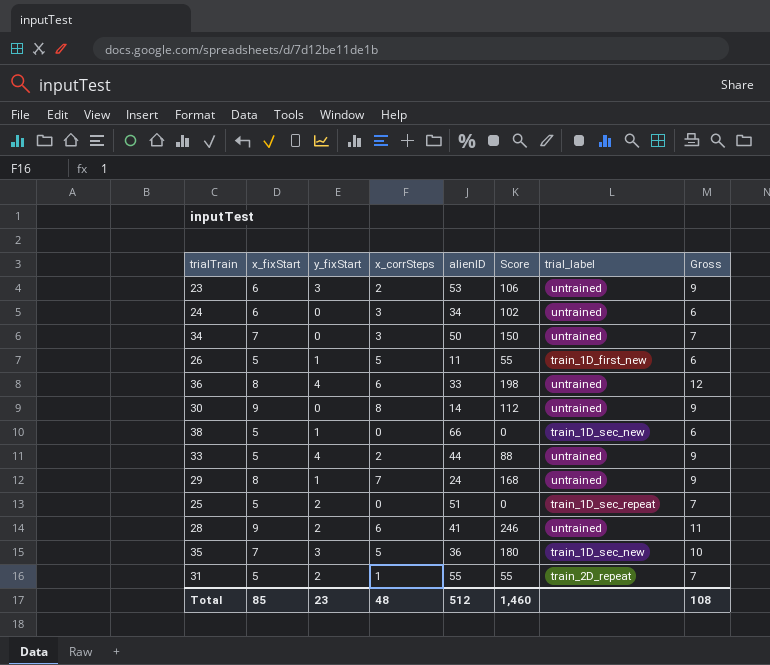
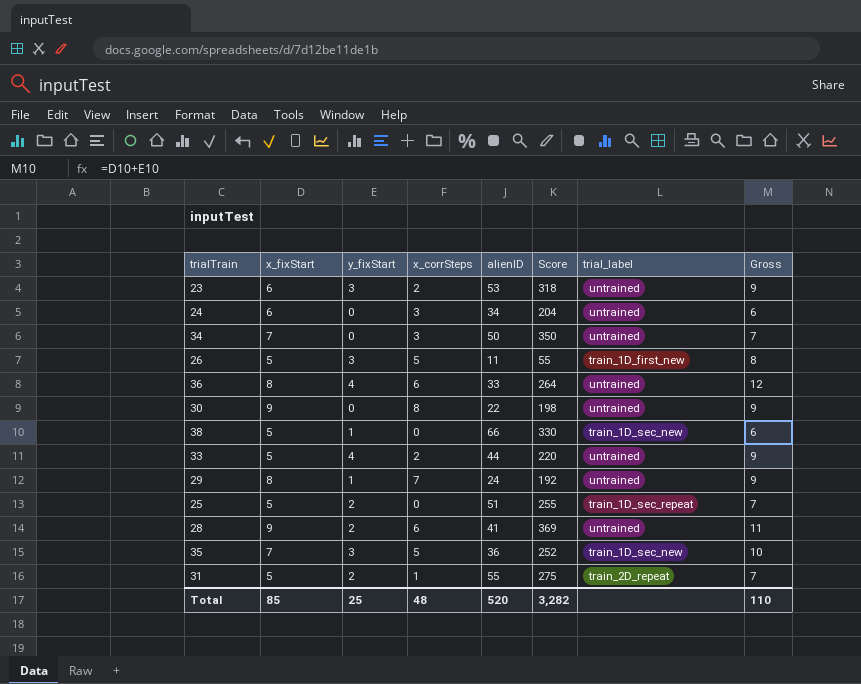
column Score | formula: [x_corrSteps] * [alienID] -> [x_fixStart] * [alienID]
26 | y_fixStart: 1 -> 3
26 | Gross: 6 -> 8
30 | alienID: 14 -> 22
Total | y_fixStart: 23 -> 25
Total | alienID: 512 -> 520
Total | Score: 1,460 -> 3,282
Total | Gross: 108 -> 110

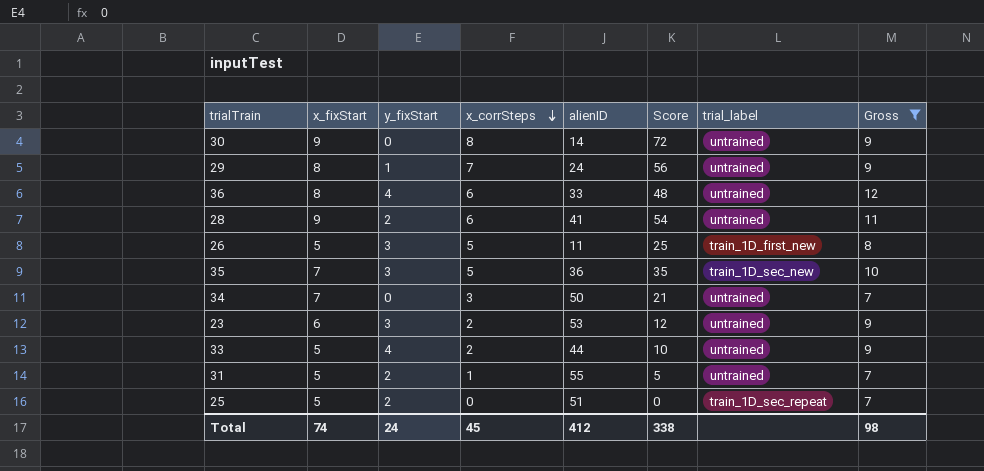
filter: none -> Gross != 6
row order: none -> x_corrSteps descending
column Score | formula: [x_fixStart] * [alienID] -> [x_fixStart] * [x_corrSteps]
30 | alienID: 22 -> 14
31 | trial_label: train_2D_repeat -> untrained
Total | x_fixStart: 85 -> 74
Total | y_fixStart: 25 -> 24
Total | x_corrSteps: 48 -> 45
Total | alienID: 520 -> 412
Total | Score: 3,282 -> 338
Total | Gross: 110 -> 98

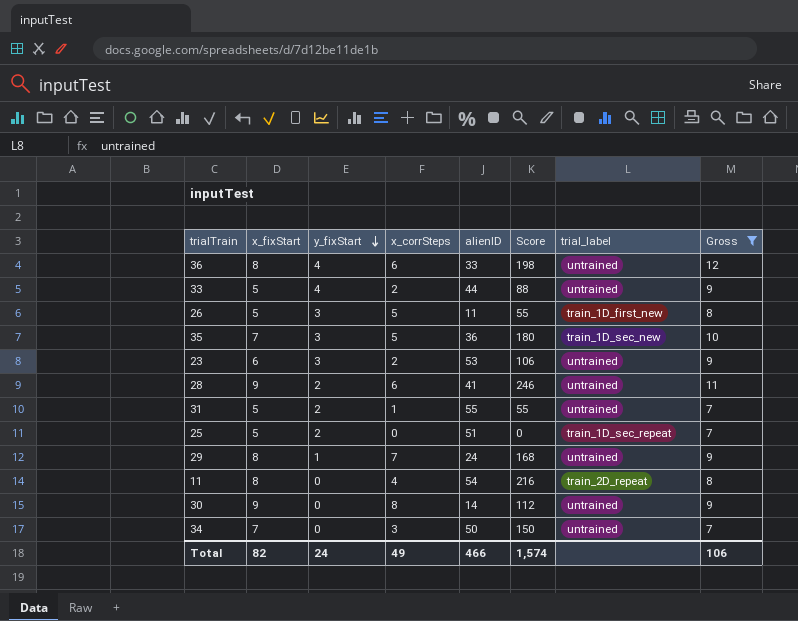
row order: x_corrSteps descending -> y_fixStart descending
column Score | formula: [x_fixStart] * [x_corrSteps] -> [x_corrSteps] * [alienID]
row 11: none -> 8 | 0 | 4 | 54 | 216 | train_2D_repeat | 8
Total | x_fixStart: 74 -> 82
Total | x_corrSteps: 45 -> 49
Total | alienID: 412 -> 466
Total | Score: 338 -> 1,574
Total | Gross: 98 -> 106

